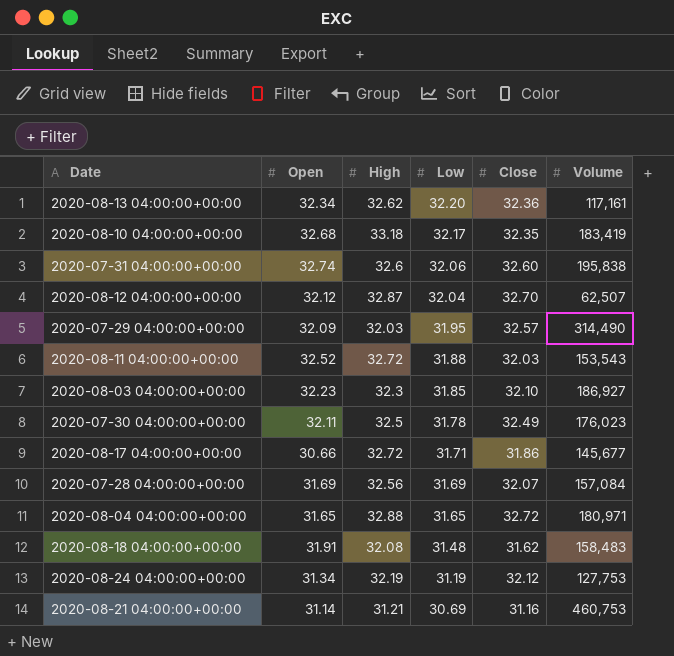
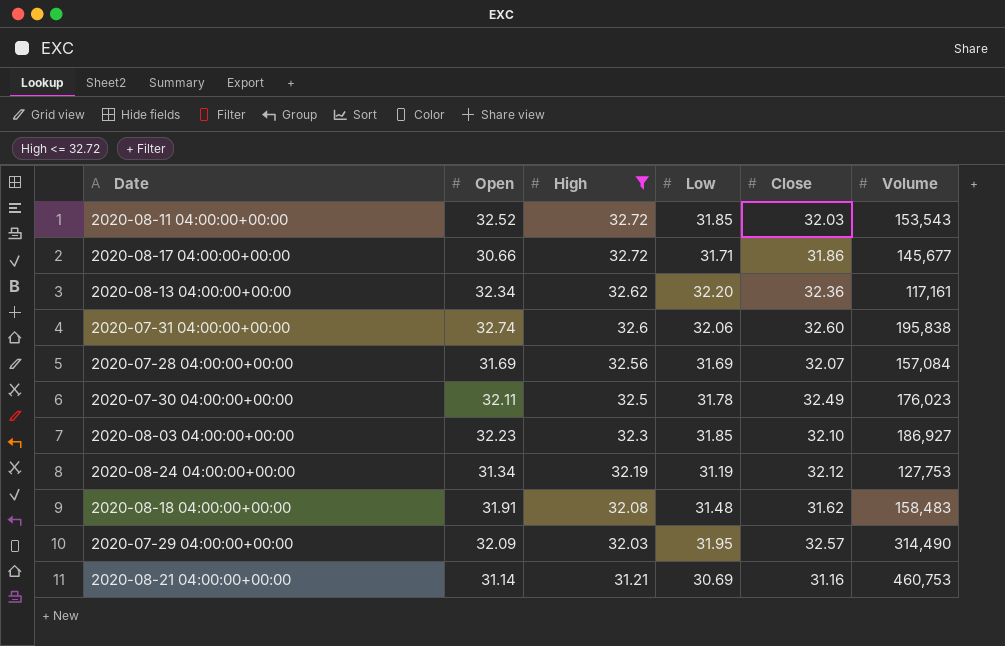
filter: none -> High <= 32.72
row order: Low descending -> High descending
2020-08-11 04:00:00+00:00 | Low: 31.88 -> 31.85

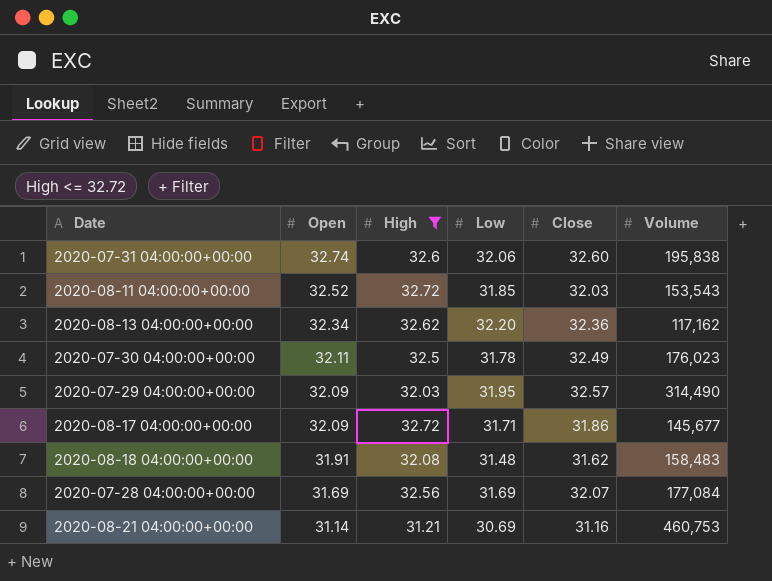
row order: High descending -> Open descending
row 2020-08-03 04:00:00+00:00: 32.23 | 32.3 | 31.85 | 32.10 | 186,927 -> none
row 2020-08-24 04:00:00+00:00: 31.34 | 32.19 | 31.19 | 32.12 | 127,753 -> none
2020-08-13 04:00:00+00:00 | Volume: 117,161 -> 117,162
2020-08-17 04:00:00+00:00 | Open: 30.66 -> 32.09
2020-07-28 04:00:00+00:00 | Volume: 157,084 -> 177,084

